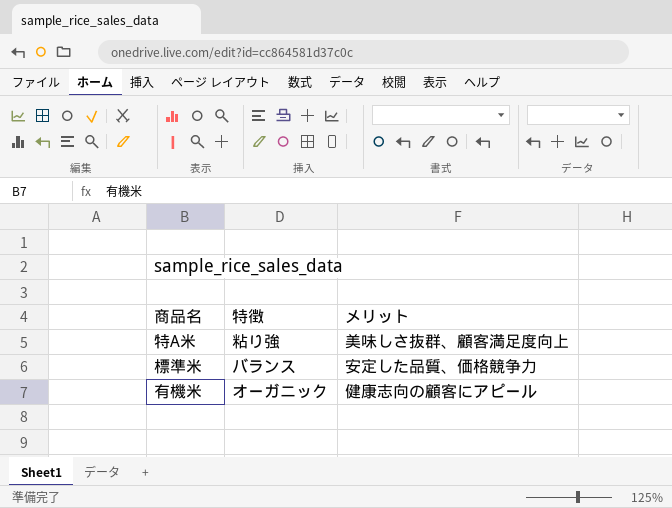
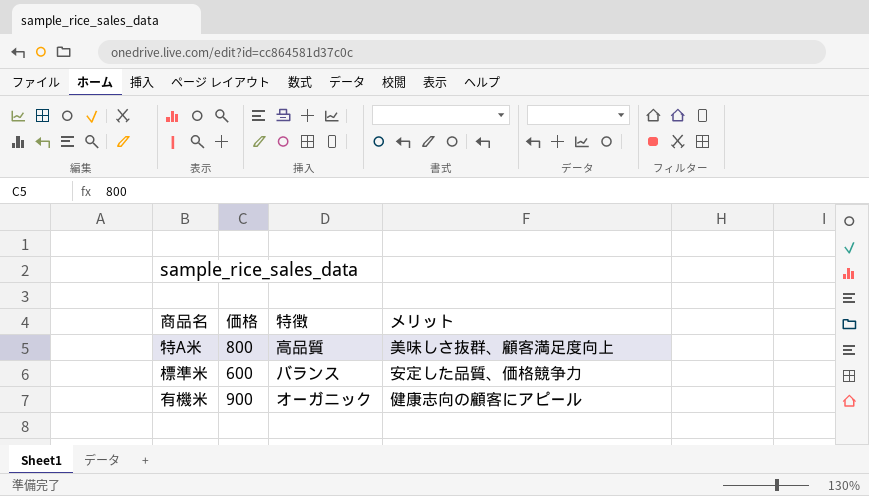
column 価格 | position: none -> 2
特A米 | 特徴: 粘り強 -> 高品質

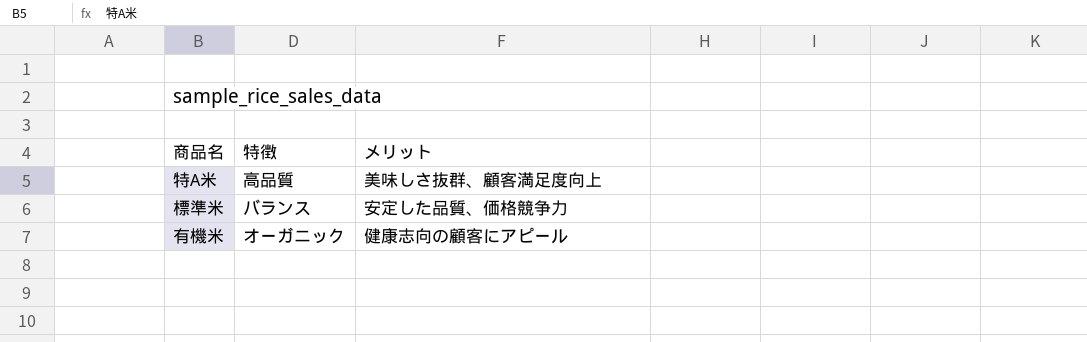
column 価格 | position: 2 -> none

